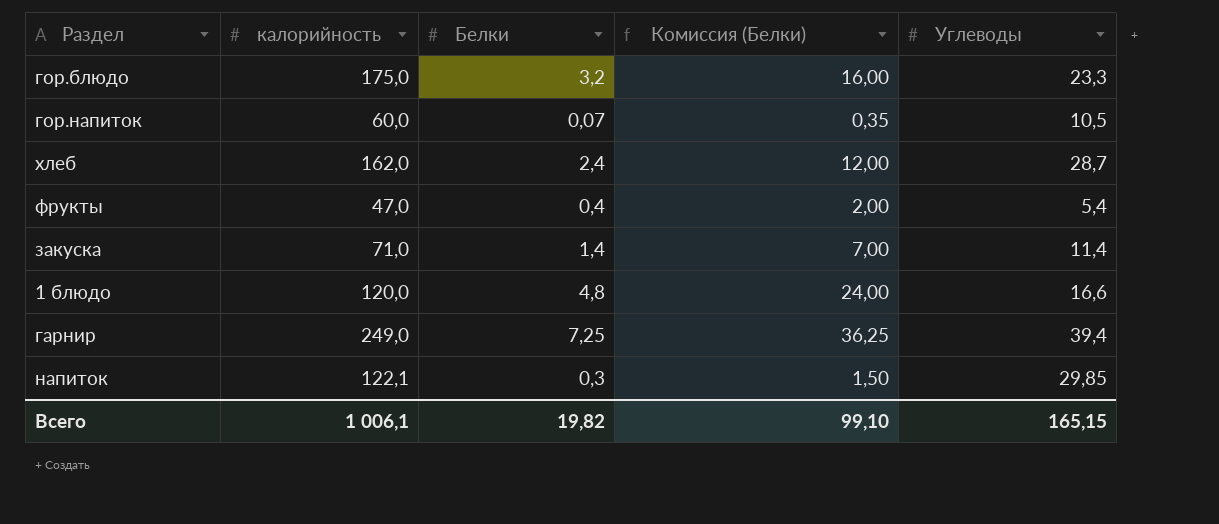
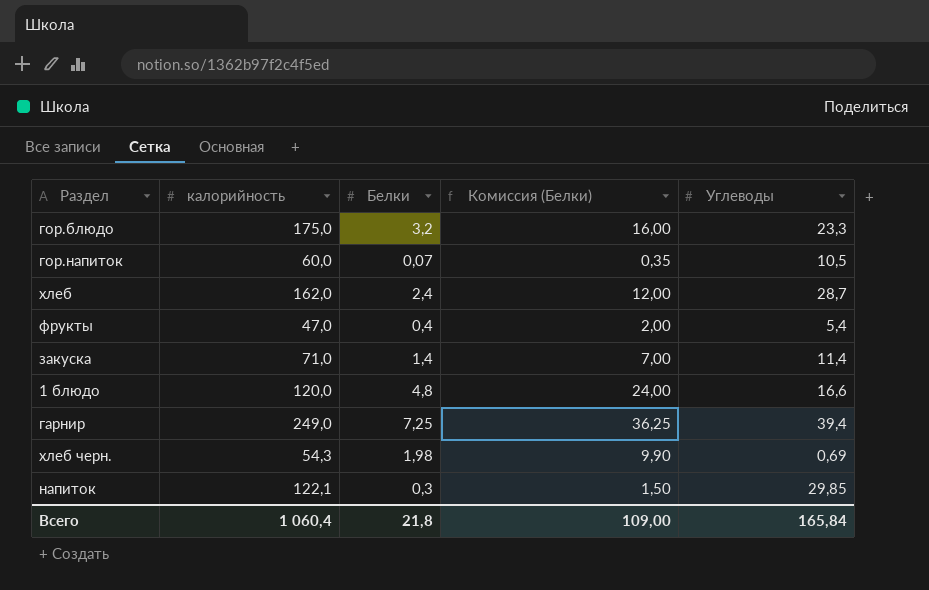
row хлеб черн.: none -> 54,3 | 1,98 | 9,90 | 0,69
Всего | калорийность: 1 006,1 -> 1 060,4
Всего | Белки: 19,82 -> 21,8
Всего | Комиссия (Белки): 99,10 -> 109,00
Всего | Углеводы: 165,15 -> 165,84

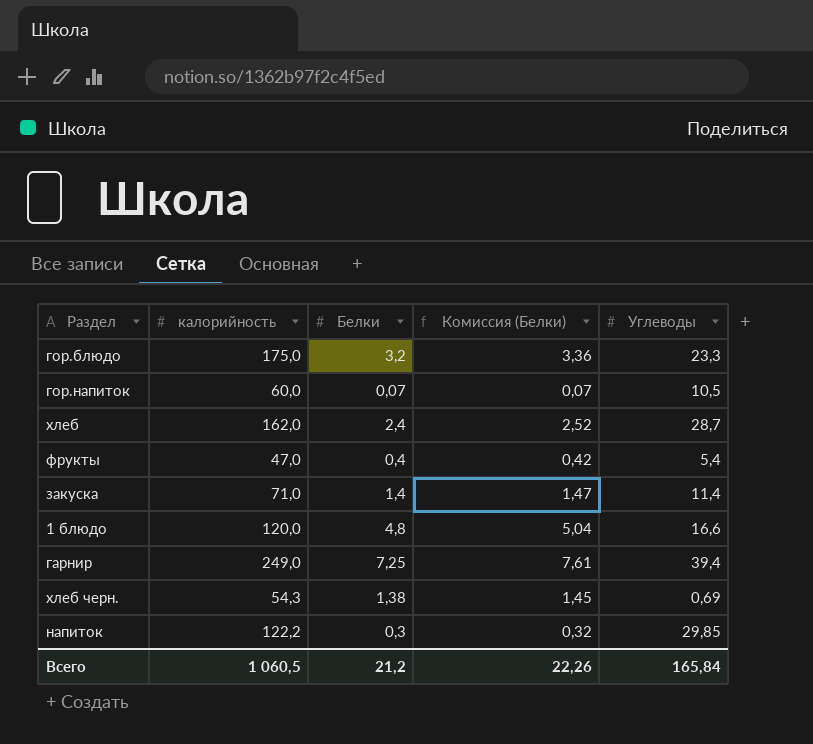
column Комиссия (Белки) | formula: [Белки] * 5 -> [Белки] * 1,05
хлеб черн. | Белки: 1,98 -> 1,38
напиток | калорийность: 122,1 -> 122,2
Всего | калорийность: 1 060,4 -> 1 060,5
Всего | Белки: 21,8 -> 21,2
Всего | Комиссия (Белки): 109,00 -> 22,26

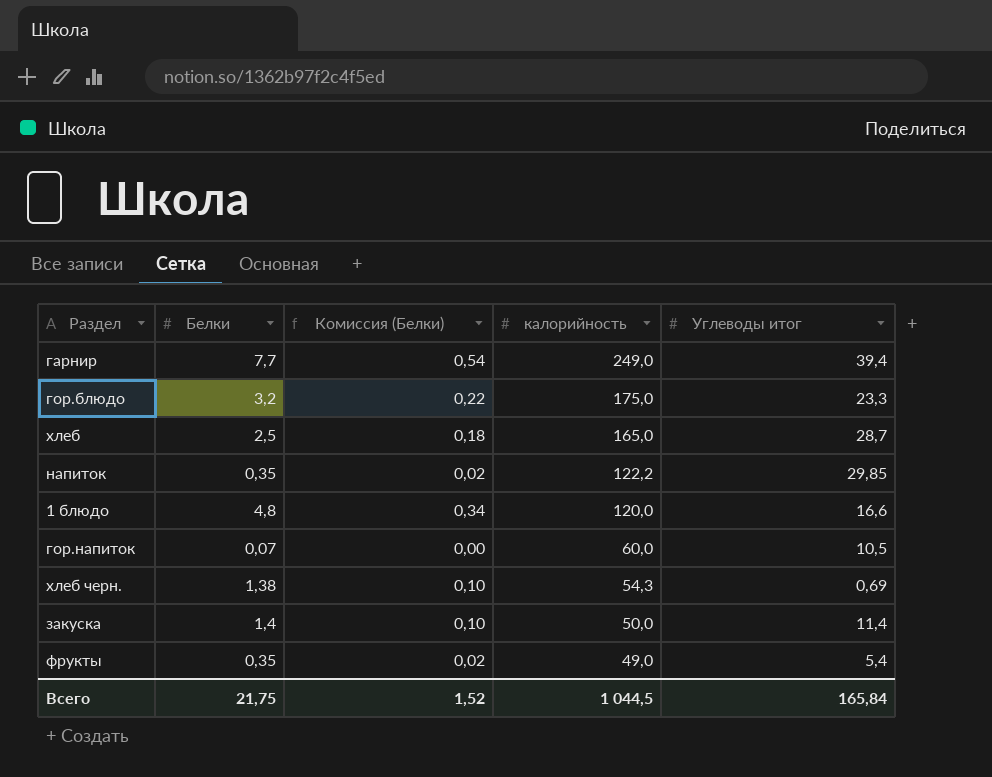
row order: none -> калорийность descending
column Комиссия (Белки) | formula: [Белки] * 1,05 -> [Белки] * 0,07
column калорийность | position: 2 -> 4
column name: Углеводы -> Углеводы итог
гарнир | Белки: 7,25 -> 7,7
хлеб | Белки: 2,4 -> 2,5
хлеб | калорийность: 162,0 -> 165,0
напиток | Белки: 0,3 -> 0,35
закуска | калорийность: 71,0 -> 50,0
фрукты | Белки: 0,4 -> 0,35
фрукты | калорийность: 47,0 -> 49,0
Всего | Белки: 21,2 -> 21,75
Всего | Комиссия (Белки): 22,26 -> 1,52
Всего | калорийность: 1 060,5 -> 1 044,5

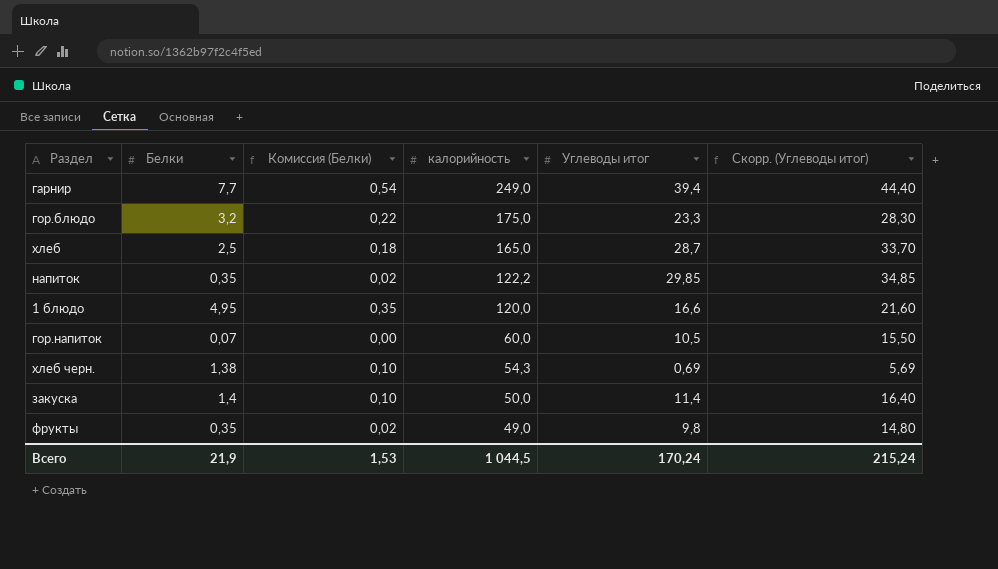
column Скорр. (Углеводы итог) | formula: none -> [Углеводы итог] + 5
1 блюдо | Белки: 4,8 -> 4,95
1 блюдо | Комиссия (Белки): 0,34 -> 0,35
фрукты | Углеводы итог: 5,4 -> 9,8
Всего | Белки: 21,75 -> 21,9
Всего | Комиссия (Белки): 1,52 -> 1,53
Всего | Углеводы итог: 165,84 -> 170,24

